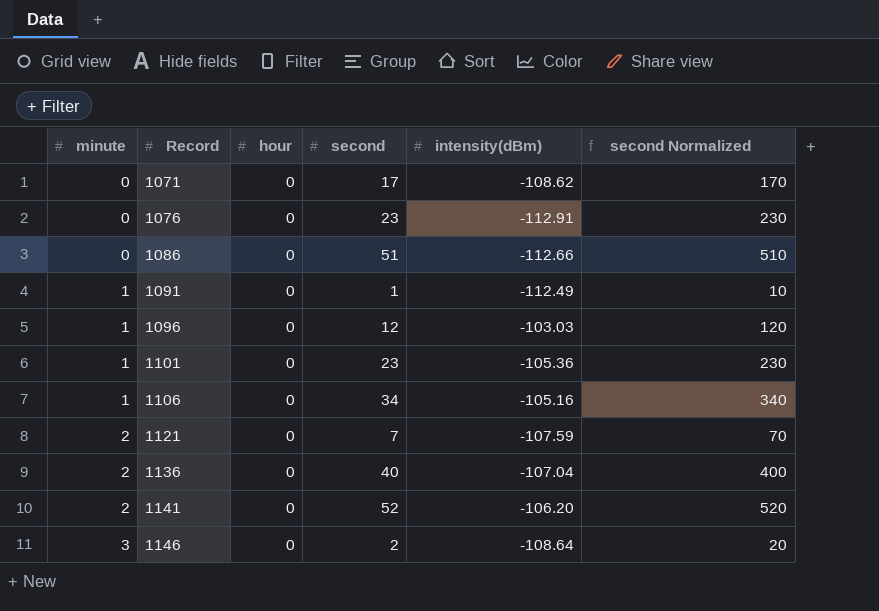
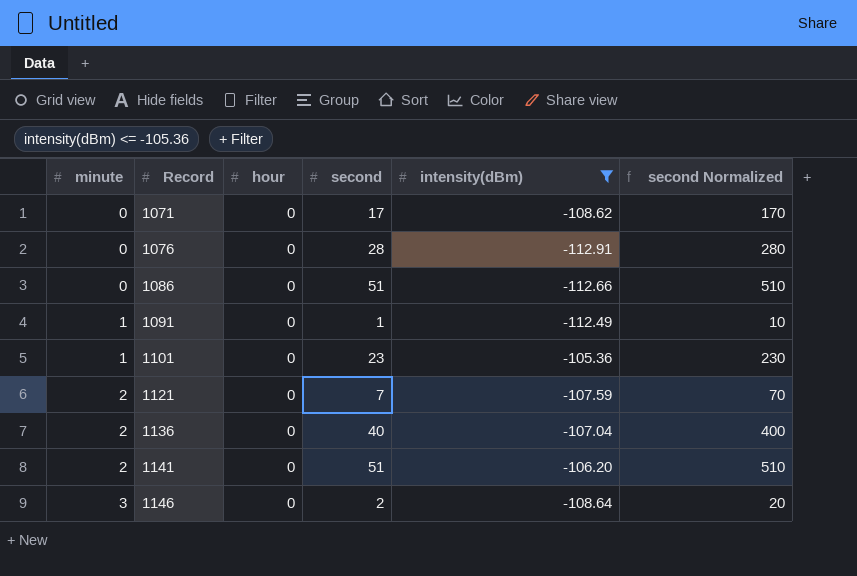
filter: none -> intensity(dBm) <= -105.36
1076 | second: 23 -> 28
1076 | second Normalized: 230 -> 280
1141 | second: 52 -> 51
1141 | second Normalized: 520 -> 510

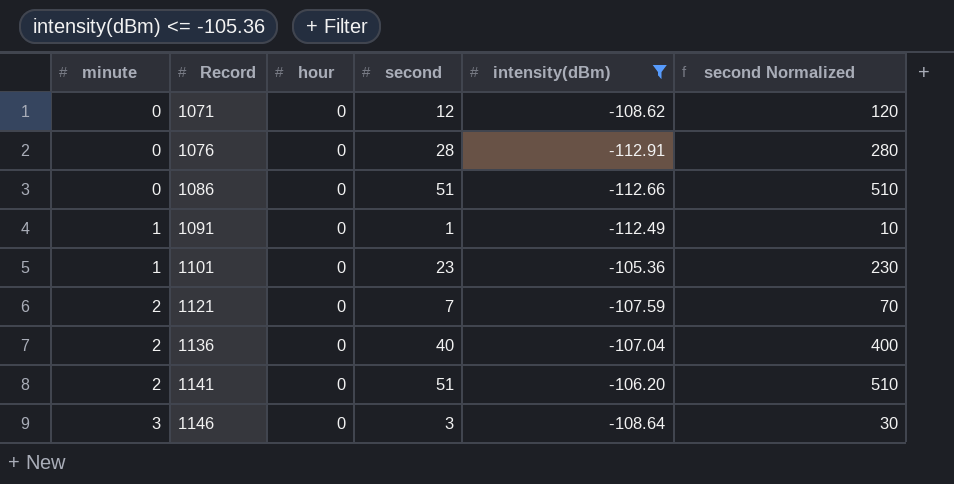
1071 | second: 17 -> 12
1071 | second Normalized: 170 -> 120
1146 | second: 2 -> 3
1146 | second Normalized: 20 -> 30

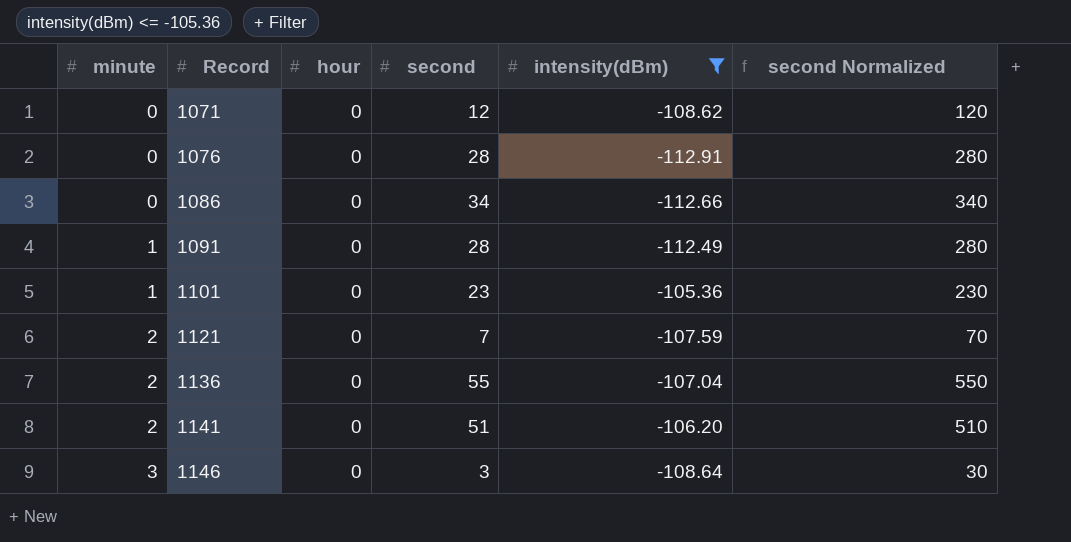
1086 | second: 51 -> 34
1086 | second Normalized: 510 -> 340
1091 | second: 1 -> 28
1091 | second Normalized: 10 -> 280
1136 | second: 40 -> 55
1136 | second Normalized: 400 -> 550

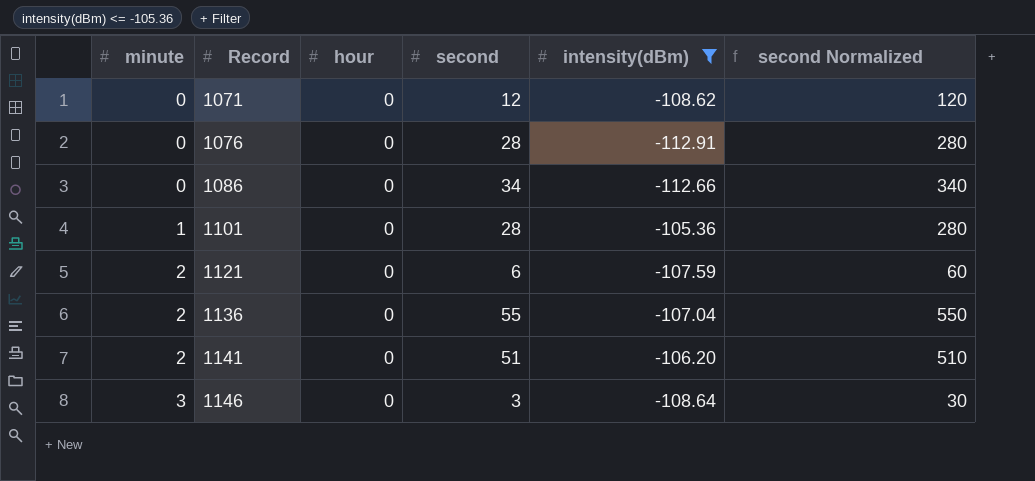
row 1091: 1 | 0 | 28 | -112.49 | 280 -> none
1101 | second: 23 -> 28
1101 | second Normalized: 230 -> 280
1121 | second: 7 -> 6
1121 | second Normalized: 70 -> 60

